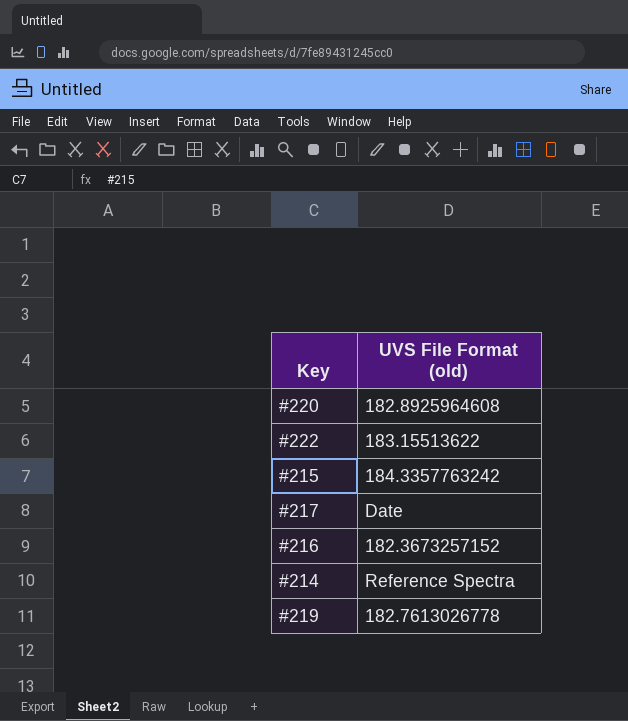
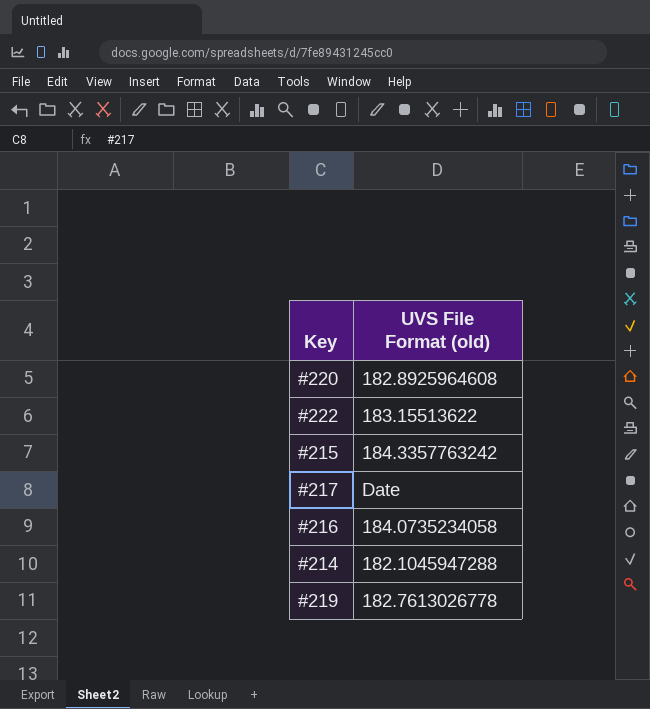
#216 | UVS File Format (old): 182.3673257152 -> 184.0735234058
#214 | UVS File Format (old): Reference Spectra -> 182.1045947288

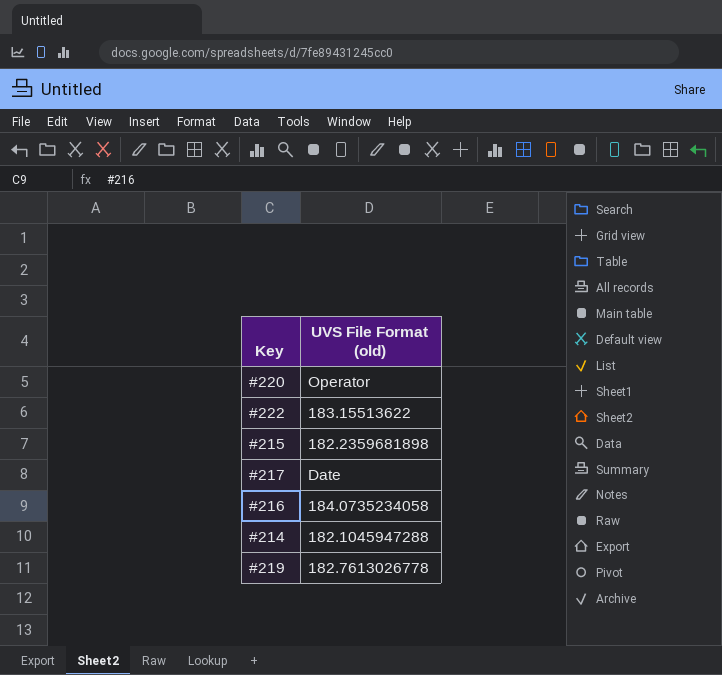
#220 | UVS File Format (old): 182.8925964608 -> Operator
#215 | UVS File Format (old): 184.3357763242 -> 182.2359681898

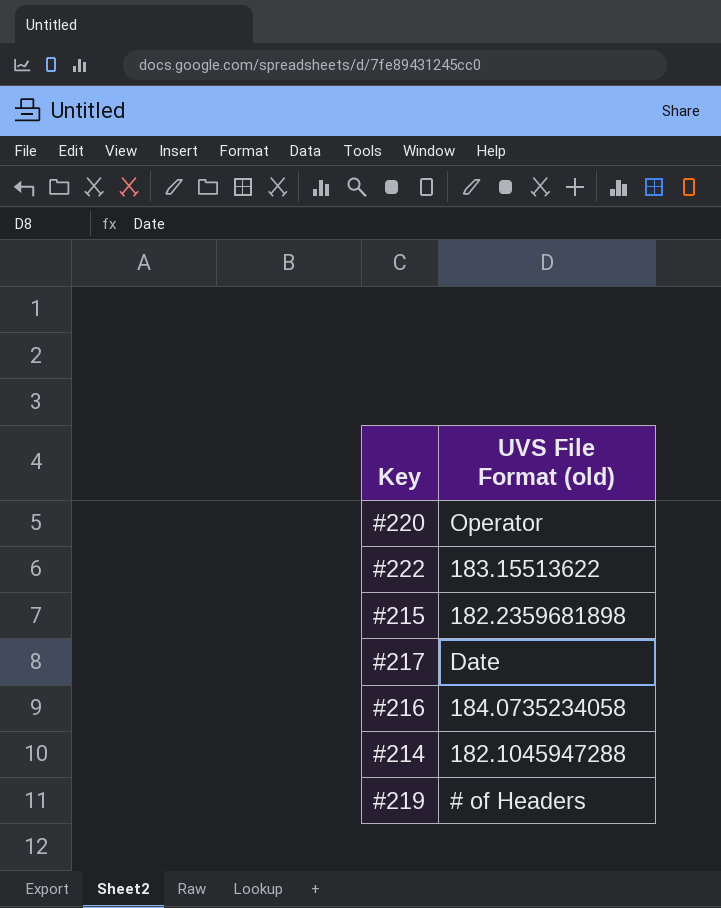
#219 | UVS File Format (old): 182.7613026778 -> # of Headers

